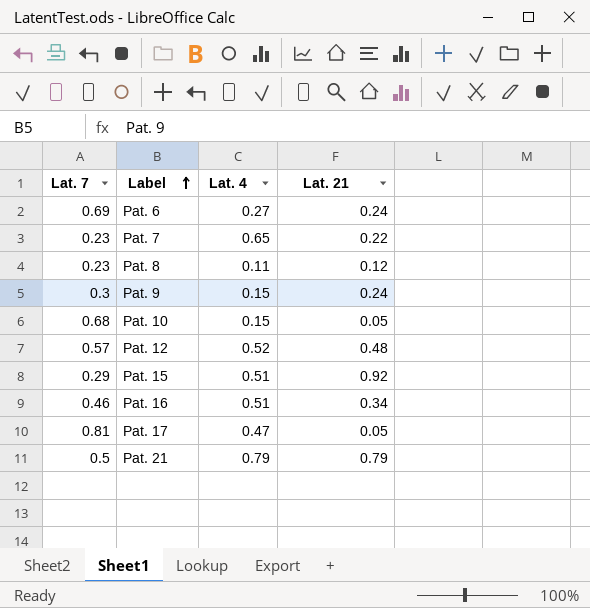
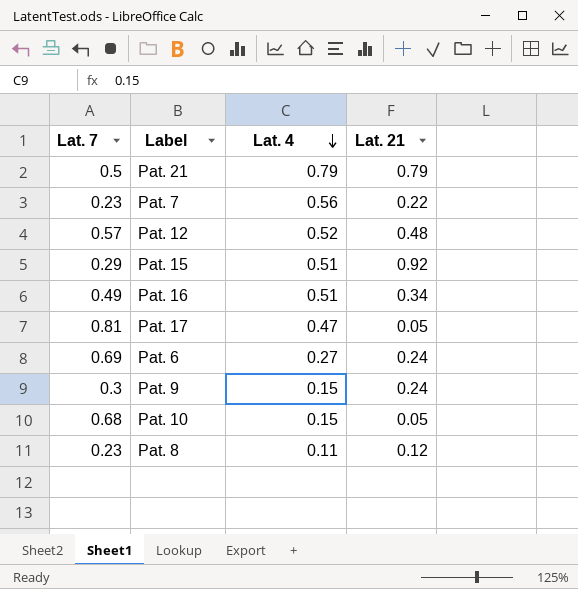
row order: Label ascending -> Lat. 4 descending
Pat. 7 | Lat. 4: 0.65 -> 0.56
Pat. 16 | Lat. 7: 0.46 -> 0.49

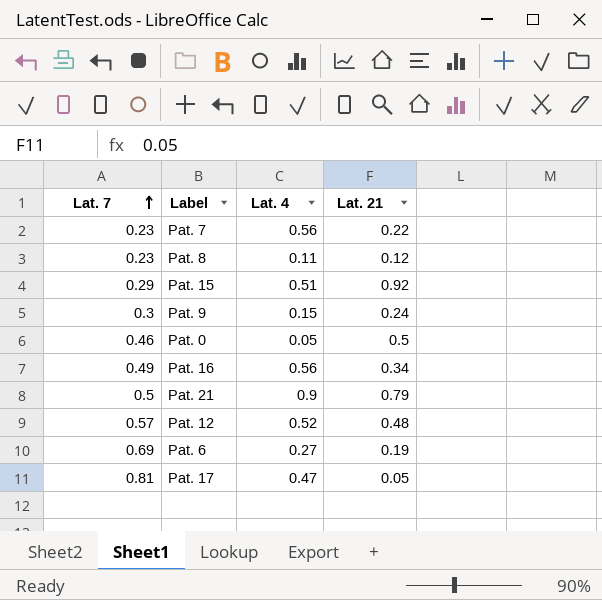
row order: Lat. 4 descending -> Lat. 7 ascending
row Pat. 10: 0.68 | 0.15 | 0.05 -> none
row Pat. 0: none -> 0.46 | 0.05 | 0.5
Pat. 16 | Lat. 4: 0.51 -> 0.56
Pat. 21 | Lat. 4: 0.79 -> 0.9
Pat. 6 | Lat. 21: 0.24 -> 0.19

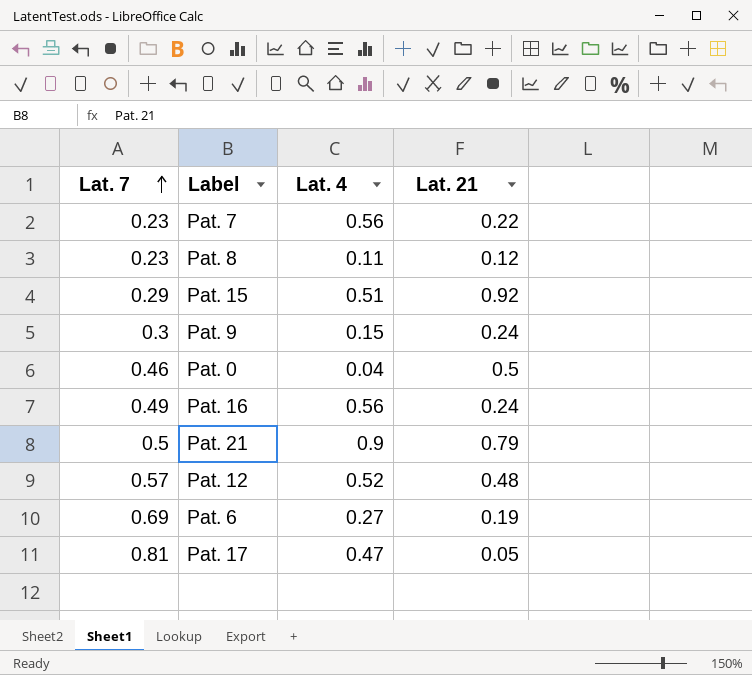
Pat. 0 | Lat. 4: 0.05 -> 0.04
Pat. 16 | Lat. 21: 0.34 -> 0.24

